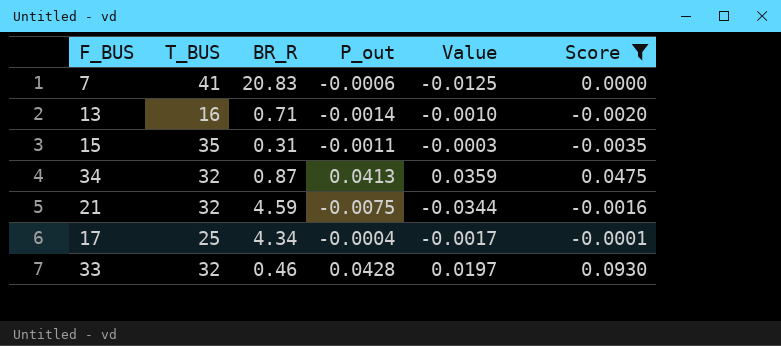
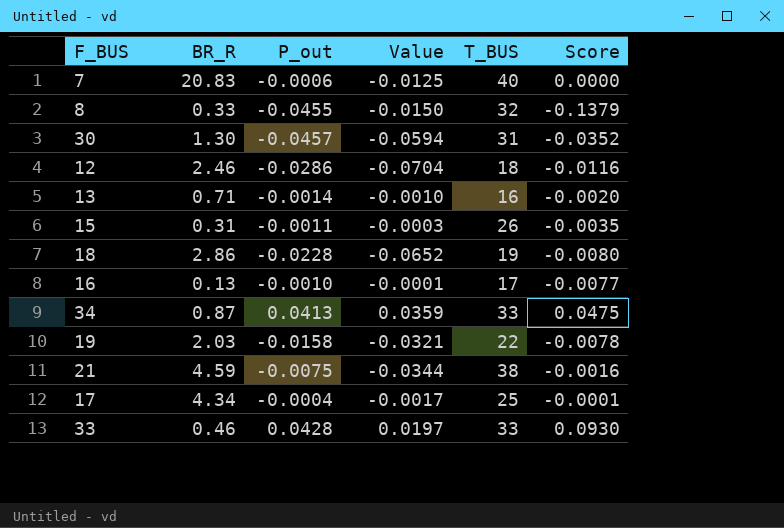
filter: Score >= -0.0035 -> none
column T_BUS | position: 2 -> 5
7 | T_BUS: 41 -> 40
15 | T_BUS: 35 -> 26
34 | T_BUS: 32 -> 33
21 | T_BUS: 32 -> 38
33 | T_BUS: 32 -> 33

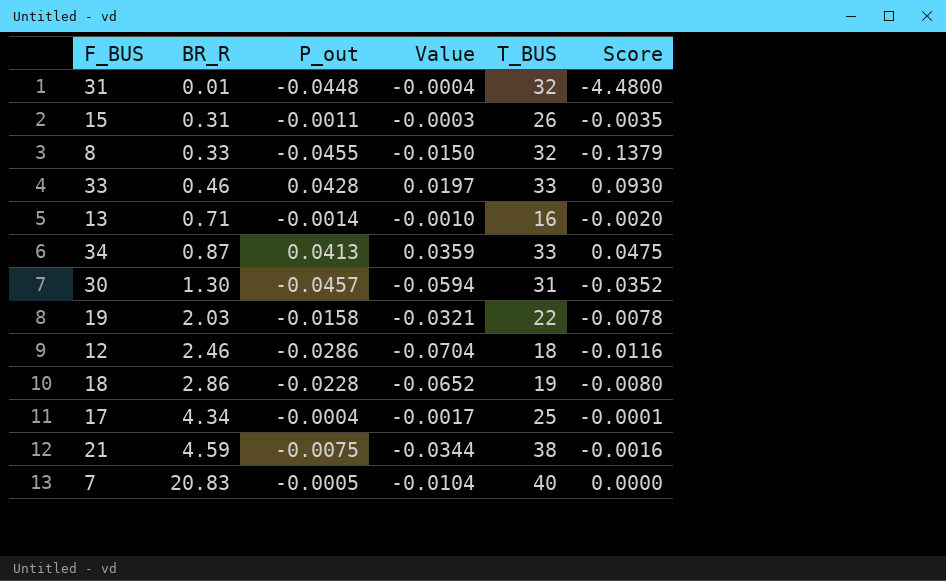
row order: none -> BR_R ascending
row 16: 0.13 | -0.0010 | -0.0001 | 17 | -0.0077 -> none
row 31: none -> 0.01 | -0.0448 | -0.0004 | 32 | -4.4800
7 | P_out: -0.0006 -> -0.0005
7 | Value: -0.0125 -> -0.0104

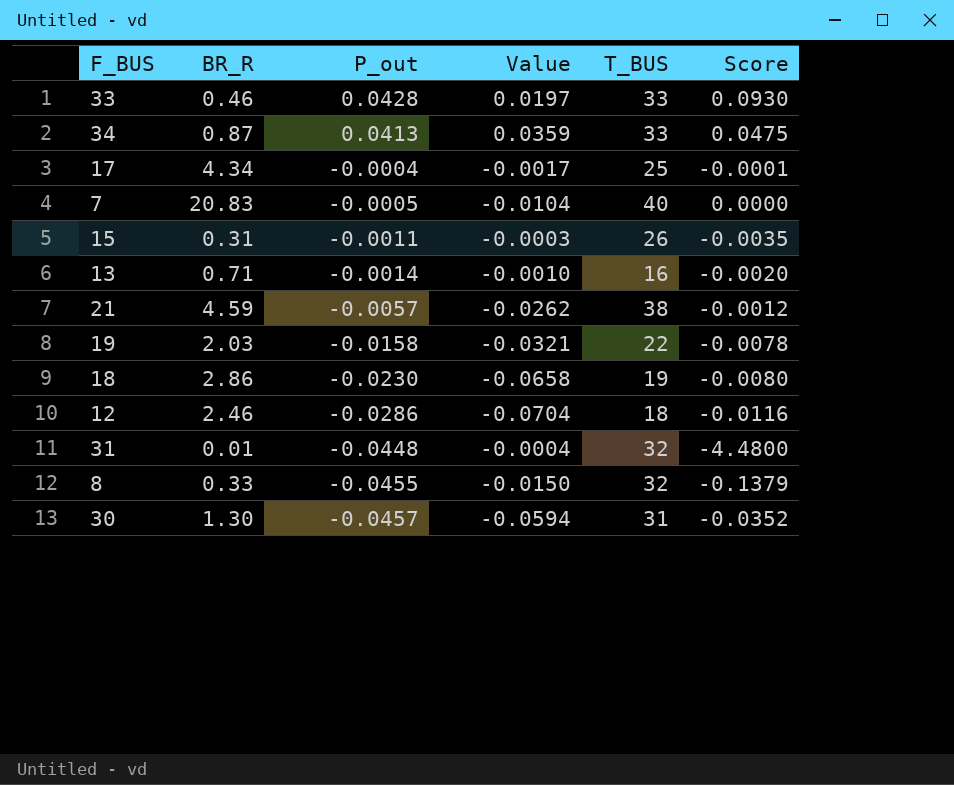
row order: BR_R ascending -> P_out descending
21 | P_out: -0.0075 -> -0.0057
21 | Value: -0.0344 -> -0.0262
21 | Score: -0.0016 -> -0.0012
18 | P_out: -0.0228 -> -0.0230
18 | Value: -0.0652 -> -0.0658

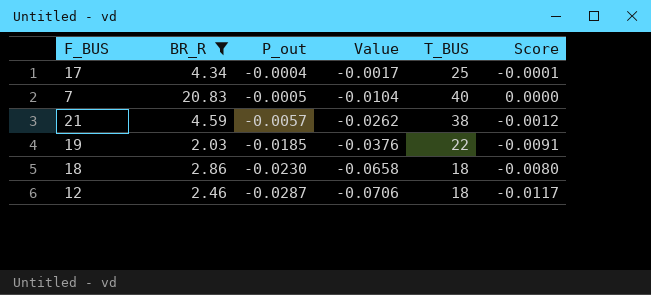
filter: none -> BR_R >= 2.03
19 | P_out: -0.0158 -> -0.0185
19 | Value: -0.0321 -> -0.0376
19 | Score: -0.0078 -> -0.0091
18 | T_BUS: 19 -> 18
12 | P_out: -0.0286 -> -0.0287
12 | Value: -0.0704 -> -0.0706
12 | Score: -0.0116 -> -0.0117

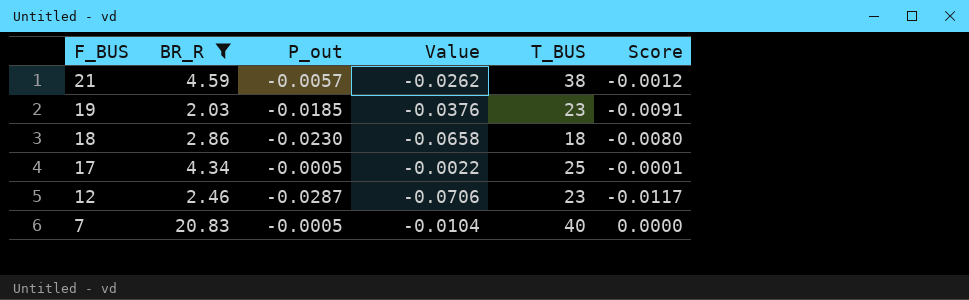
row order: P_out descending -> F_BUS descending
19 | T_BUS: 22 -> 23
17 | P_out: -0.0004 -> -0.0005
17 | Value: -0.0017 -> -0.0022
12 | T_BUS: 18 -> 23

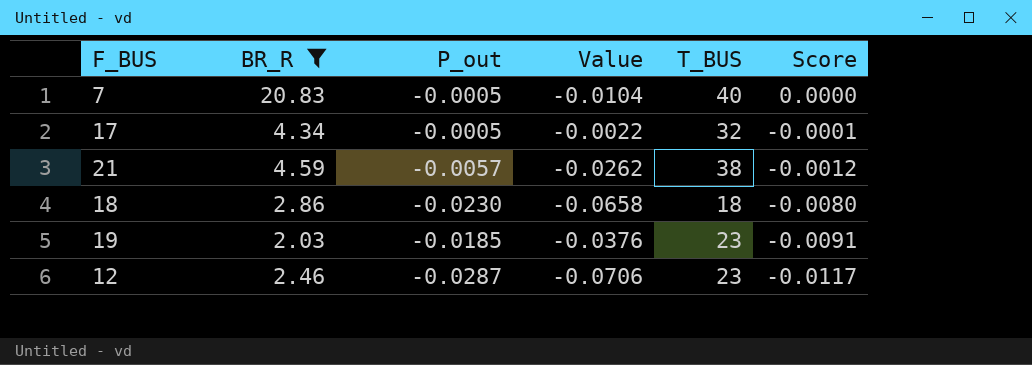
row order: F_BUS descending -> Score descending
17 | T_BUS: 25 -> 32

